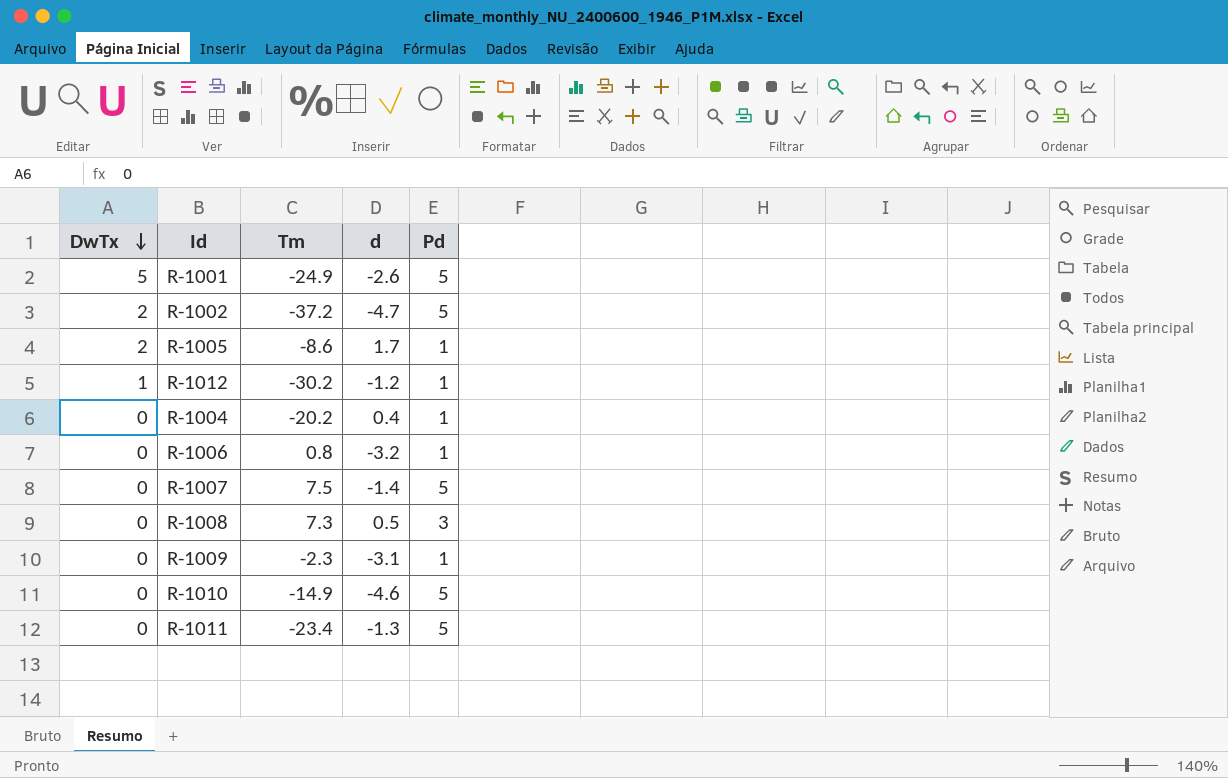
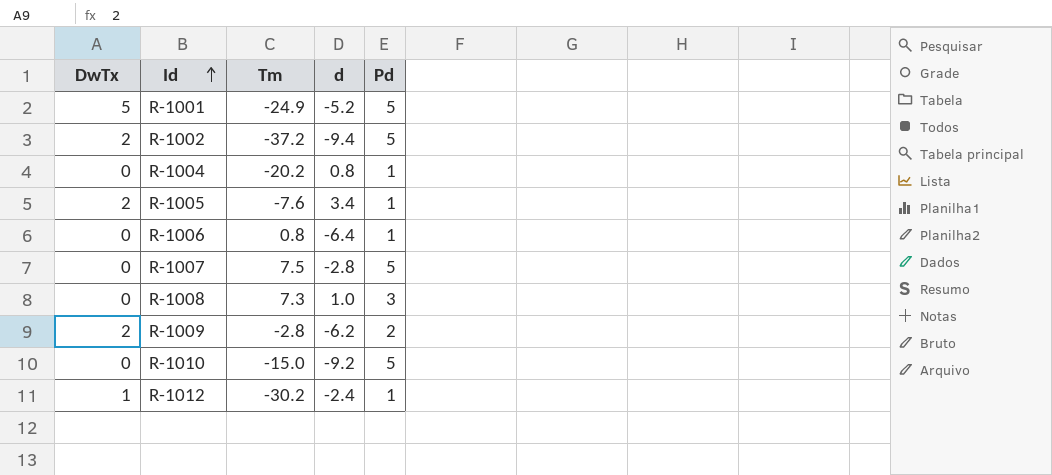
row order: DwTx descending -> Id ascending
row R-1011: 0 | -23.4 | -1.3 | 5 -> none
R-1001 | d: -2.6 -> -5.2
R-1002 | d: -4.7 -> -9.4
R-1004 | d: 0.4 -> 0.8
R-1005 | Tm: -8.6 -> -7.6
R-1005 | d: 1.7 -> 3.4
R-1006 | d: -3.2 -> -6.4
R-1007 | d: -1.4 -> -2.8
R-1008 | d: 0.5 -> 1.0
R-1009 | DwTx: 0 -> 2
R-1009 | Tm: -2.3 -> -2.8
R-1009 | d: -3.1 -> -6.2
R-1009 | Pd: 1 -> 2
R-1010 | Tm: -14.9 -> -15.0
R-1010 | d: -4.6 -> -9.2
R-1012 | d: -1.2 -> -2.4

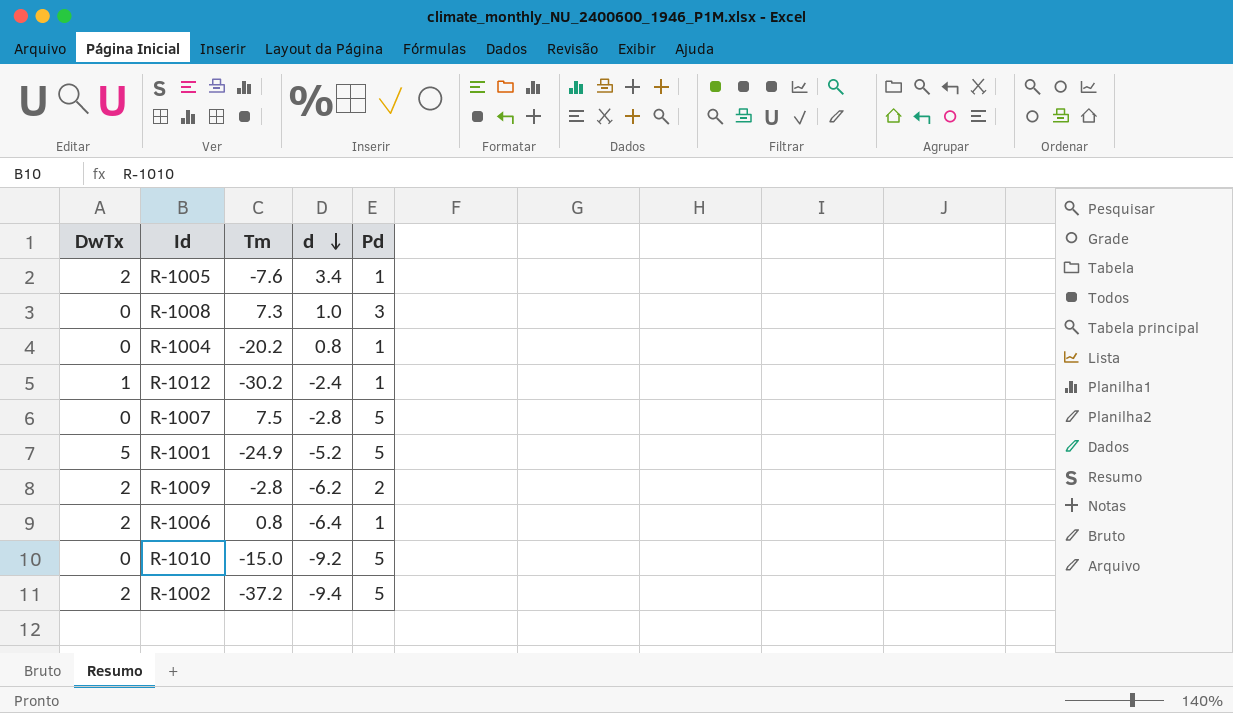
row order: Id ascending -> d descending
R-1006 | DwTx: 0 -> 2

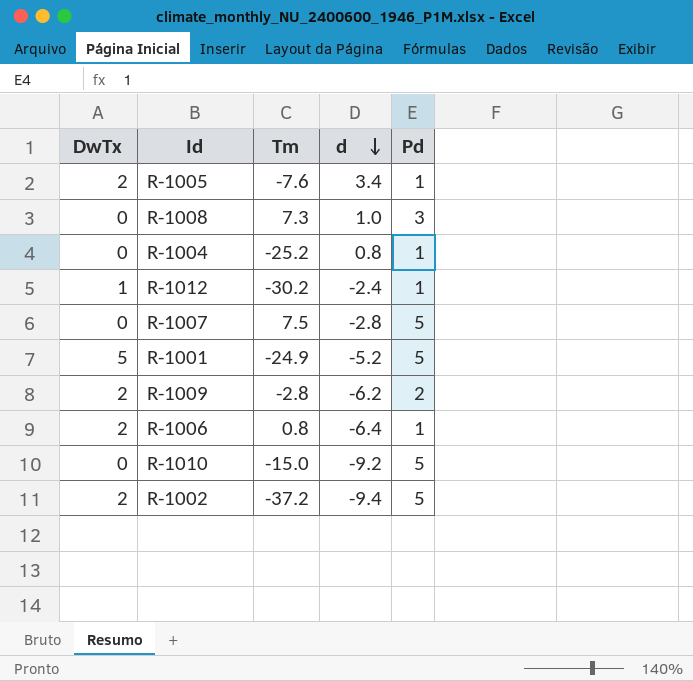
R-1004 | Tm: -20.2 -> -25.2

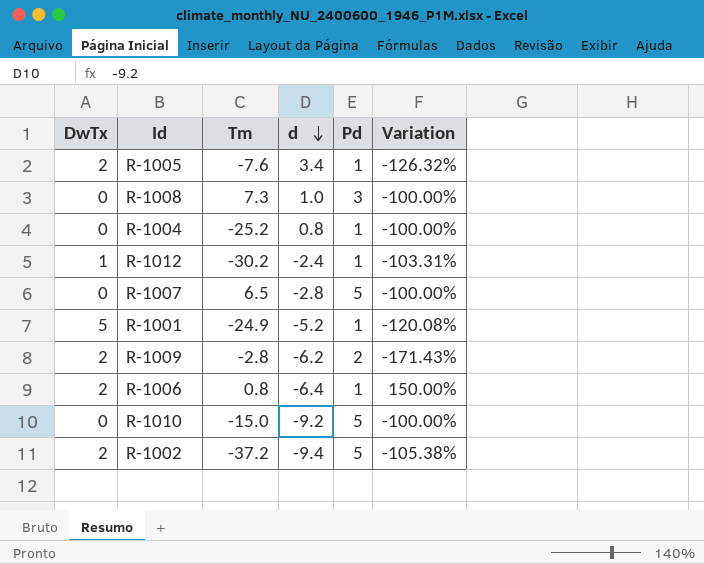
column Variation | formula: none -> ([DwTx] - [Tm]) / [Tm]
R-1007 | Tm: 7.5 -> 6.5
R-1001 | Pd: 5 -> 1

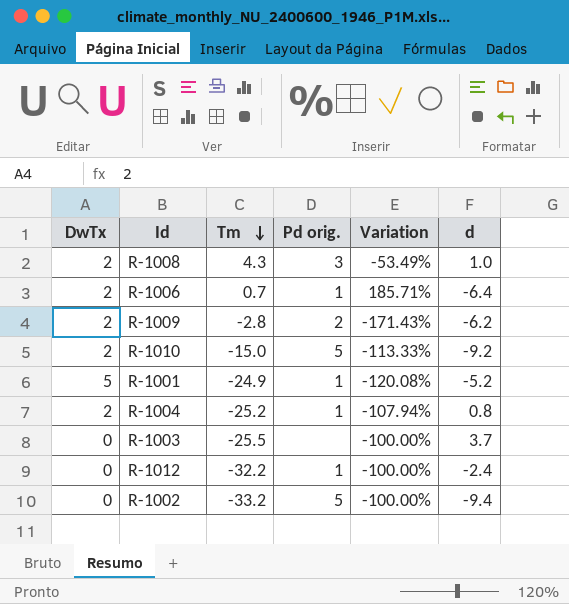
row order: d descending -> Tm descending
column name: Pd -> Pd orig.
column d | position: 4 -> 6
row R-1005: 2 | -7.6 | 3.4 | 1 | -126.32% -> none
row R-1007: 0 | 6.5 | -2.8 | 5 | -100.00% -> none
R-1008 | DwTx: 0 -> 2
R-1008 | Tm: 7.3 -> 4.3
R-1008 | Variation: -100.00% -> -53.49%
R-1006 | Tm: 0.8 -> 0.7
R-1006 | Variation: 150.00% -> 185.71%
R-1010 | DwTx: 0 -> 2
R-1010 | Variation: -100.00% -> -113.33%
R-1004 | DwTx: 0 -> 2
R-1004 | Variation: -100.00% -> -107.94%
row R-1003: none -> 0 | -25.5 | none | -100.00% | 3.7
R-1012 | DwTx: 1 -> 0
R-1012 | Tm: -30.2 -> -32.2
R-1012 | Variation: -103.31% -> -100.00%
R-1002 | DwTx: 2 -> 0
R-1002 | Tm: -37.2 -> -33.2
R-1002 | Variation: -105.38% -> -100.00%

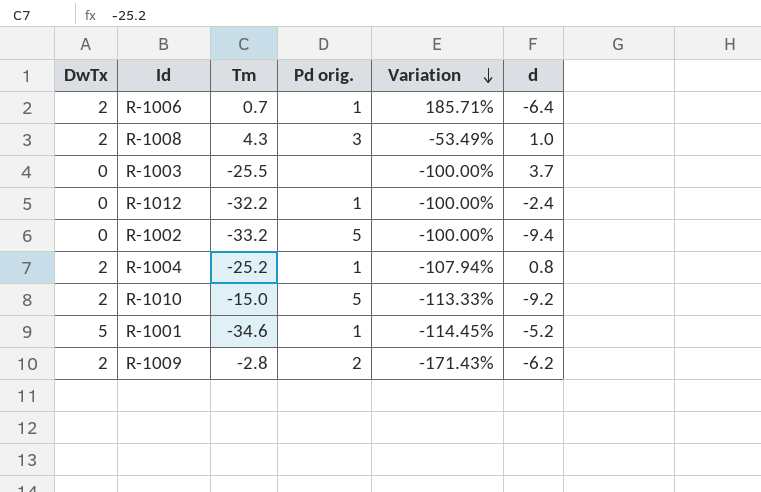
row order: Tm descending -> Variation descending
R-1001 | Tm: -24.9 -> -34.6
R-1001 | Variation: -120.08% -> -114.45%

